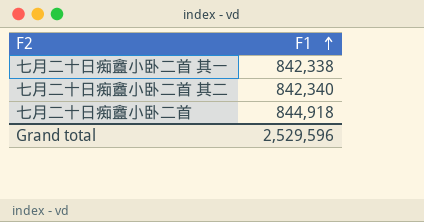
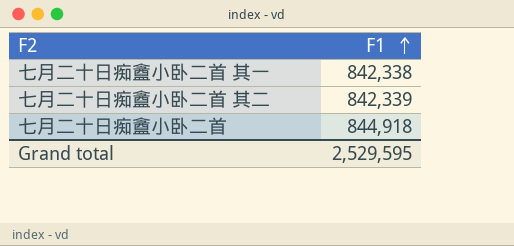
七月二十日痴盦小卧二首 其二 | F1: 842,340 -> 842,339
Grand total | F1: 2,529,596 -> 2,529,595

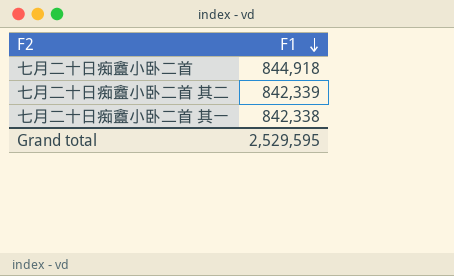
row order: F1 ascending -> F1 descending

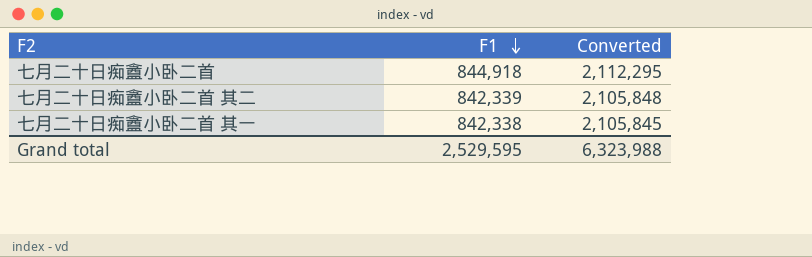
column Converted | formula: none -> [F1] * 2.5

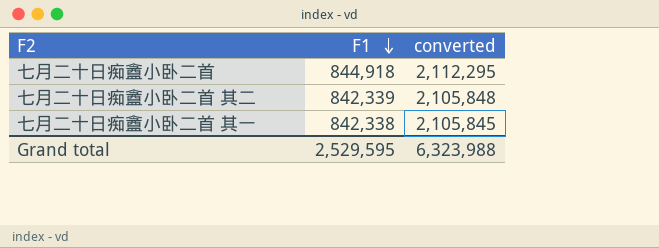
column name: Converted -> converted

